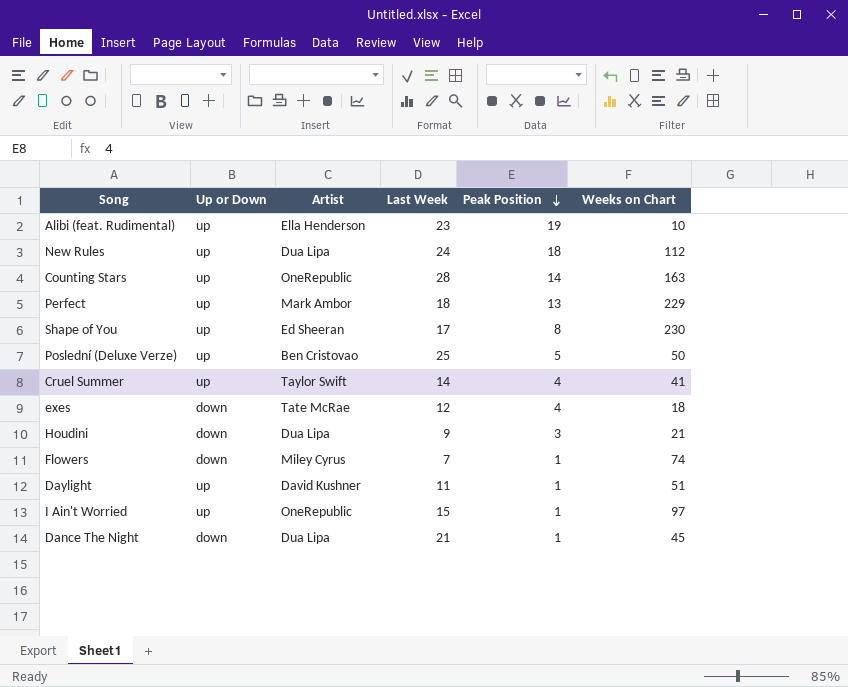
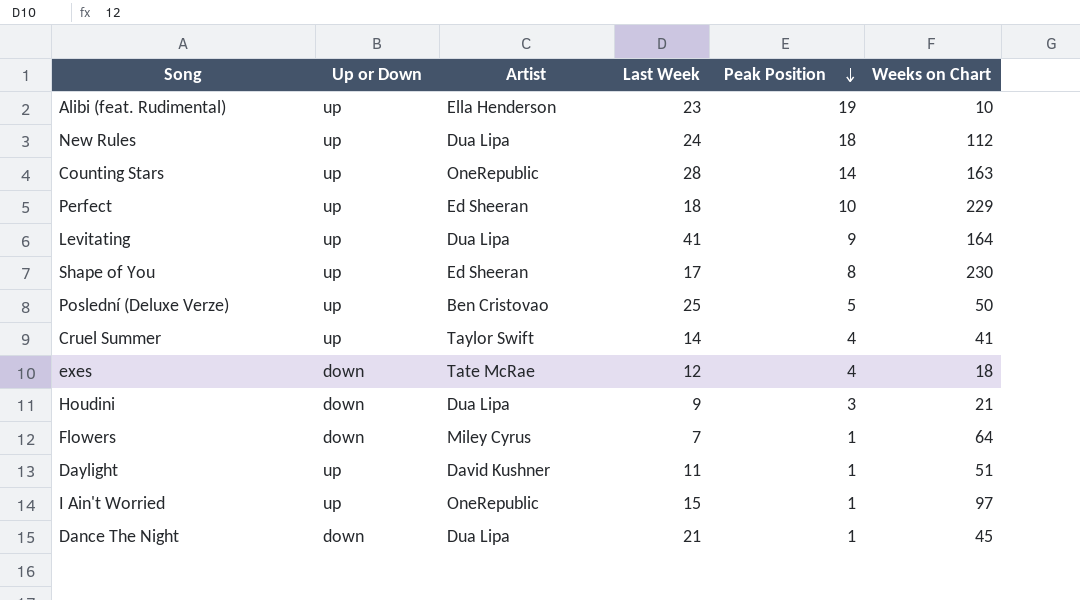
Perfect | Artist: Mark Ambor -> Ed Sheeran
Perfect | Peak Position: 13 -> 10
row Levitating: none -> up | Dua Lipa | 41 | 9 | 164
Flowers | Weeks on Chart: 74 -> 64

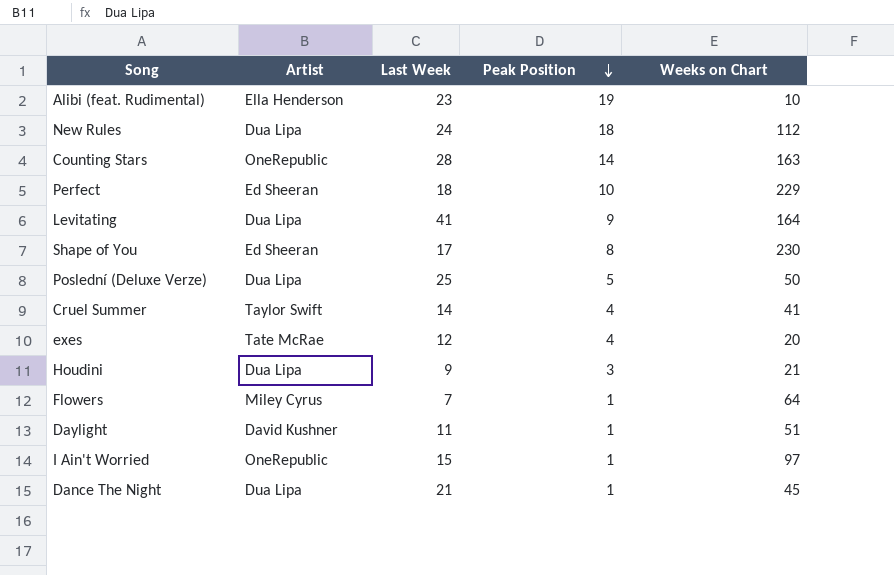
column Up or Down | position: 2 -> none
Poslední (Deluxe Verze) | Artist: Ben Cristovao -> Dua Lipa
exes | Weeks on Chart: 18 -> 20

